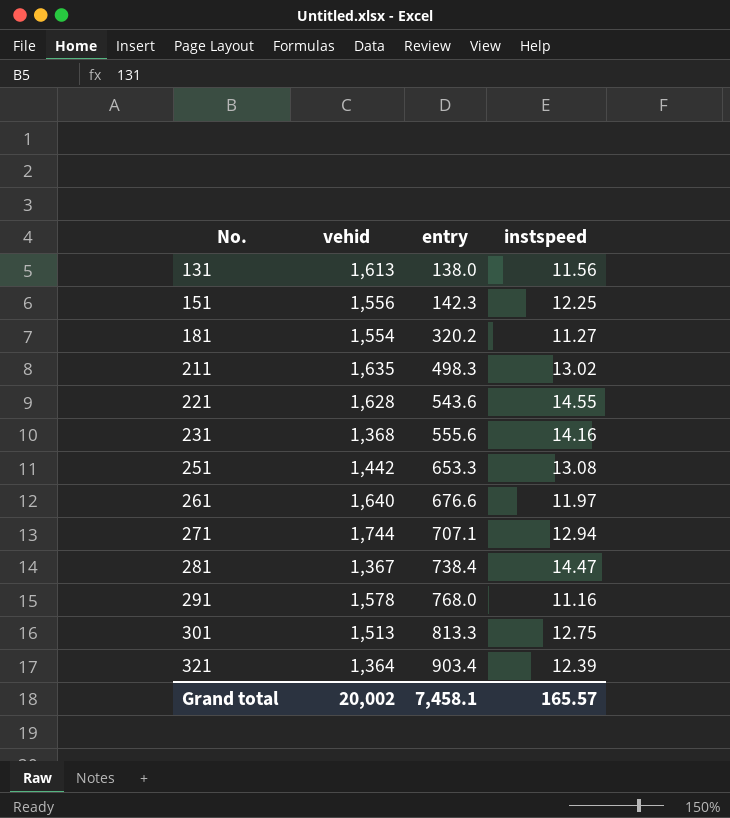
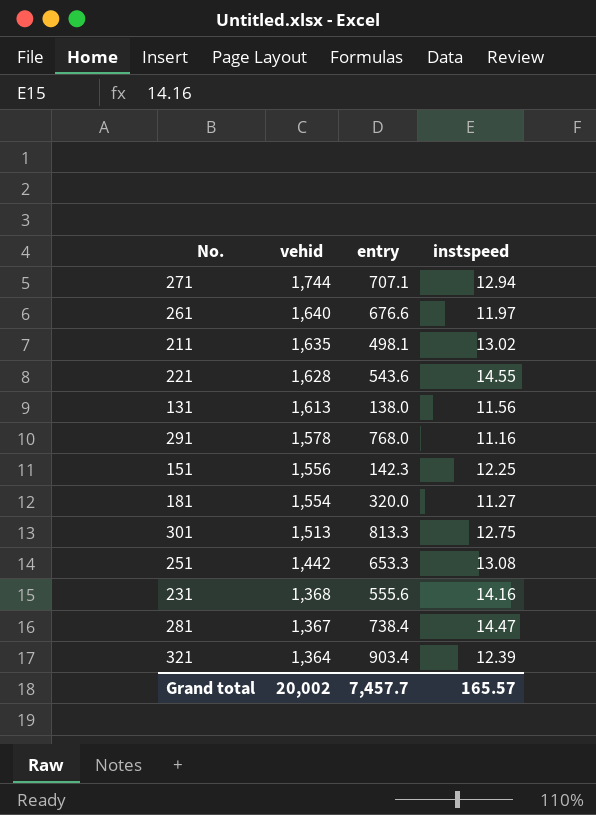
row order: No. ascending -> vehid descending
211 | entry: 498.3 -> 498.1
181 | entry: 320.2 -> 320.0
Grand total | entry: 7,458.1 -> 7,457.7

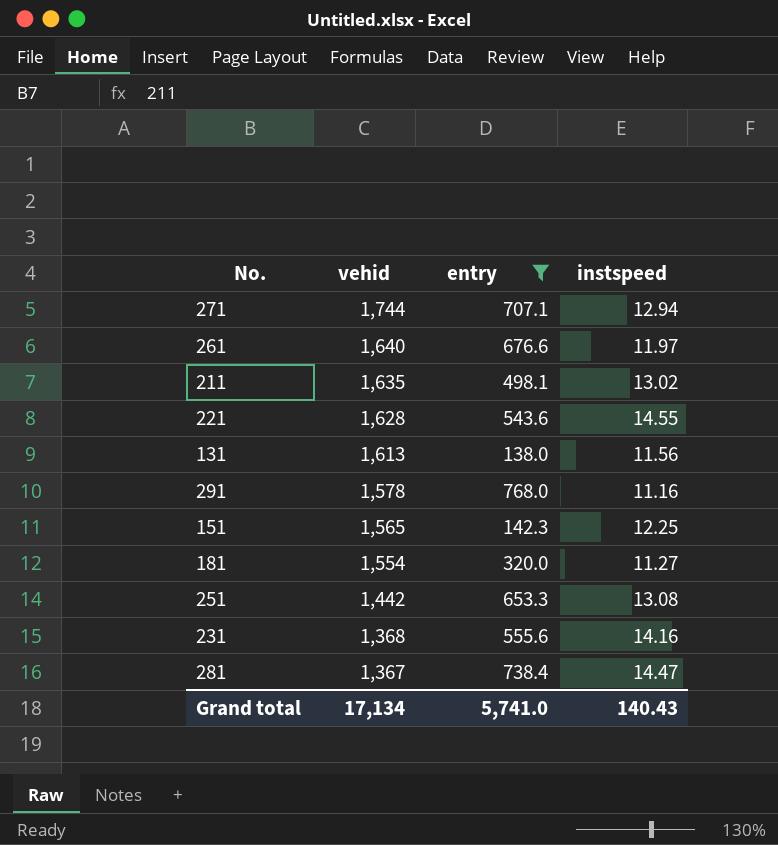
filter: none -> entry <= 768.0
151 | vehid: 1,556 -> 1,565
Grand total | vehid: 20,002 -> 17,134
Grand total | entry: 7,457.7 -> 5,741.0
Grand total | instspeed: 165.57 -> 140.43

